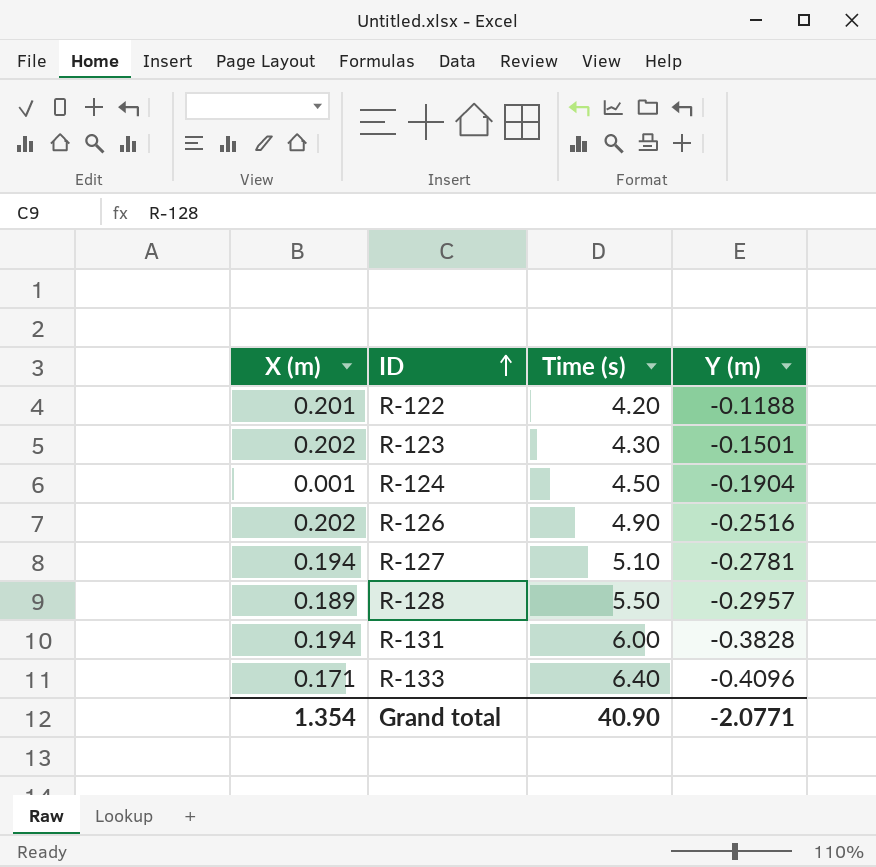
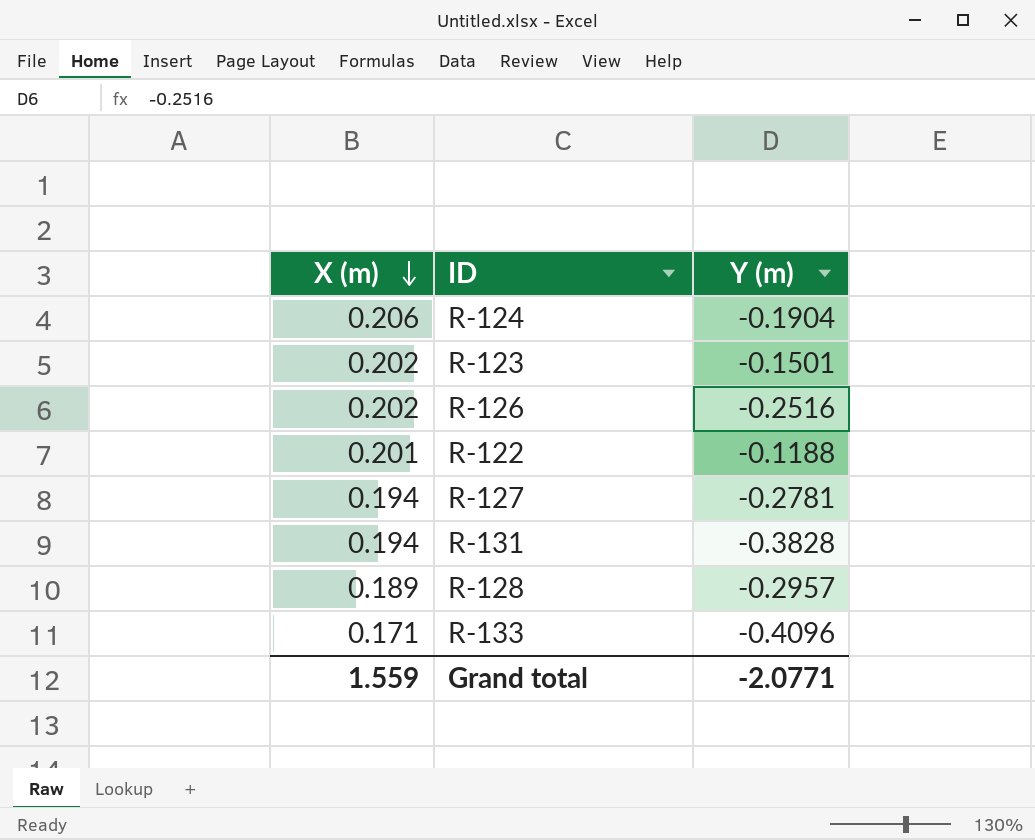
row order: ID ascending -> X (m) descending
column Time (s) | position: 3 -> none
R-124 | X (m): 0.001 -> 0.206
Grand total | X (m): 1.354 -> 1.559

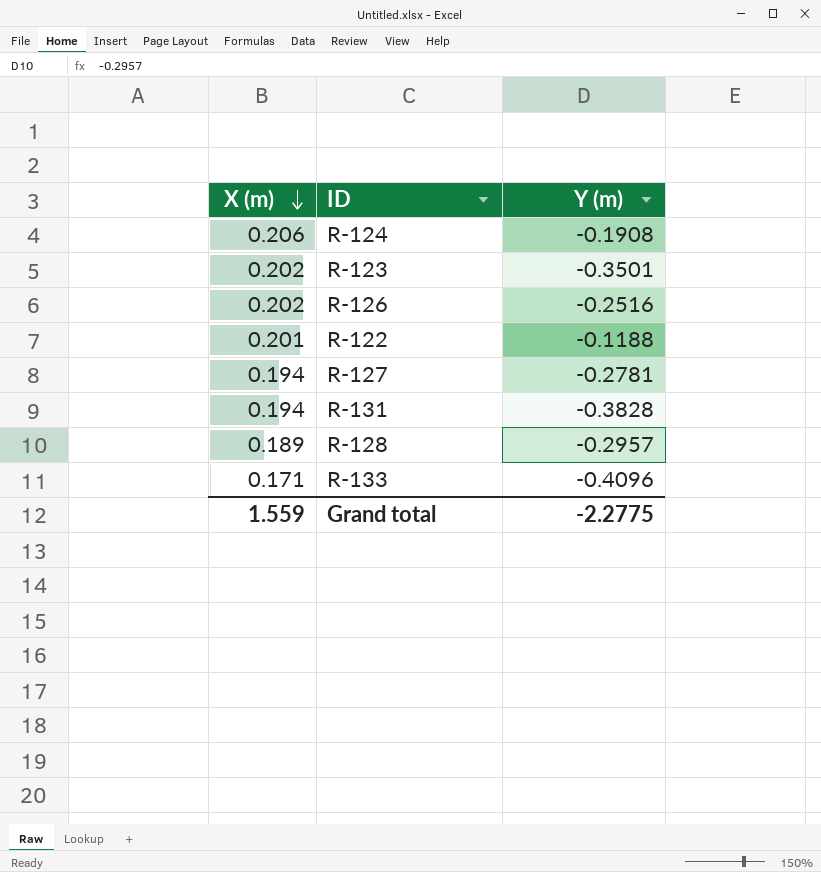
R-124 | Y (m): -0.1904 -> -0.1908
R-123 | Y (m): -0.1501 -> -0.3501
Grand total | Y (m): -2.0771 -> -2.2775

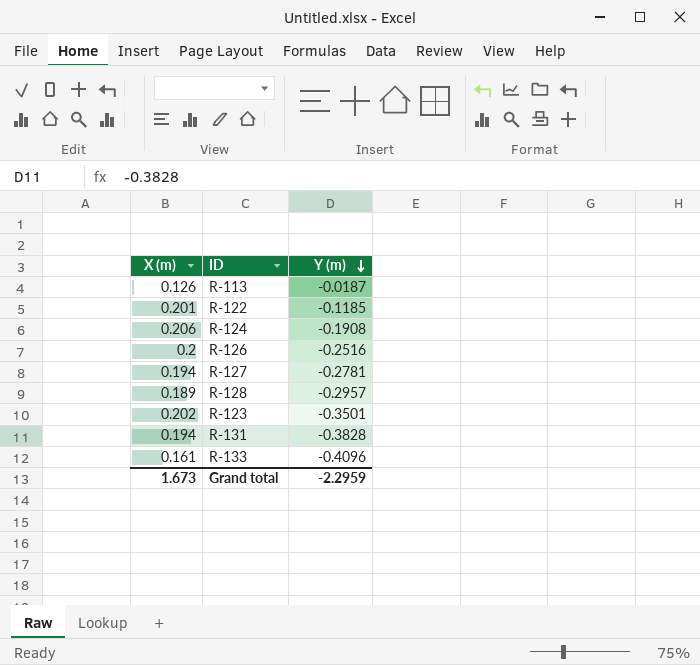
row order: X (m) descending -> Y (m) descending
row R-113: none -> 0.126 | -0.0187
R-122 | Y (m): -0.1188 -> -0.1185
R-126 | X (m): 0.202 -> 0.2
R-133 | X (m): 0.171 -> 0.161
Grand total | X (m): 1.559 -> 1.673
Grand total | Y (m): -2.2775 -> -2.2959

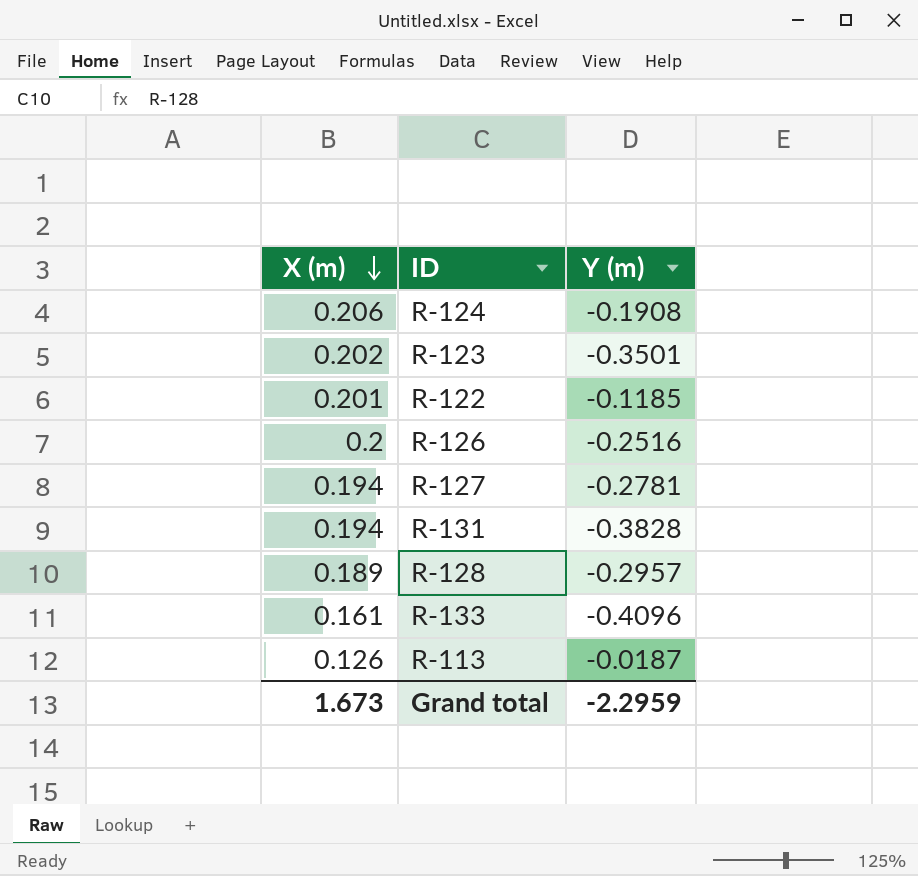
row order: Y (m) descending -> X (m) descending

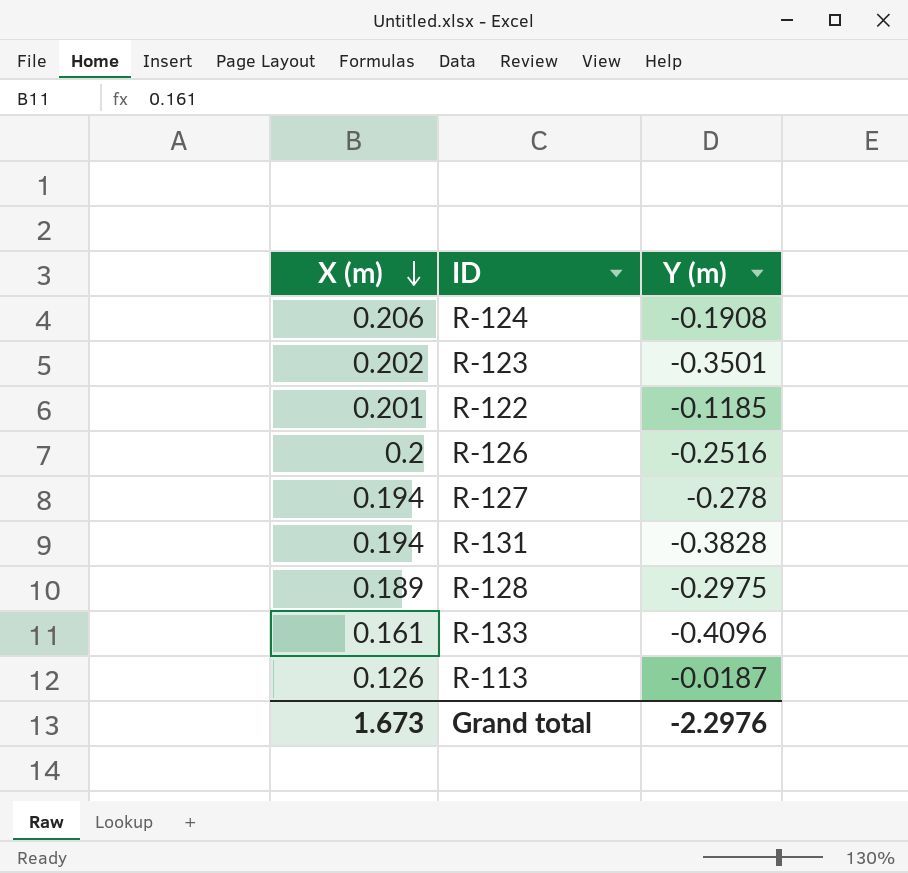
R-127 | Y (m): -0.2781 -> -0.278
R-128 | Y (m): -0.2957 -> -0.2975
Grand total | Y (m): -2.2959 -> -2.2976

